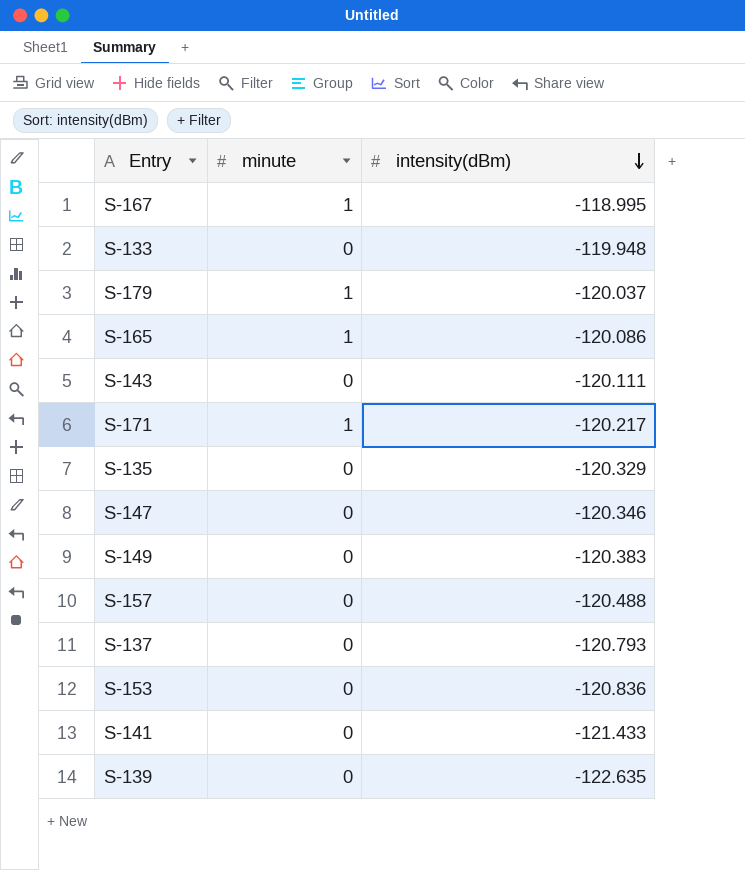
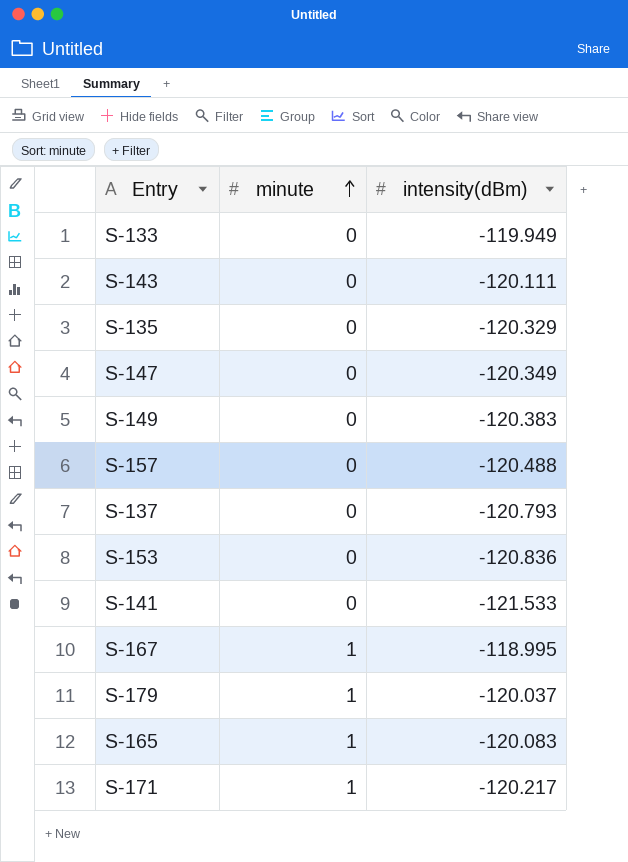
row order: intensity(dBm) descending -> minute ascending
row S-139: 0 | -122.635 -> none
S-133 | intensity(dBm): -119.948 -> -119.949
S-147 | intensity(dBm): -120.346 -> -120.349
S-141 | intensity(dBm): -121.433 -> -121.533
S-165 | intensity(dBm): -120.086 -> -120.083

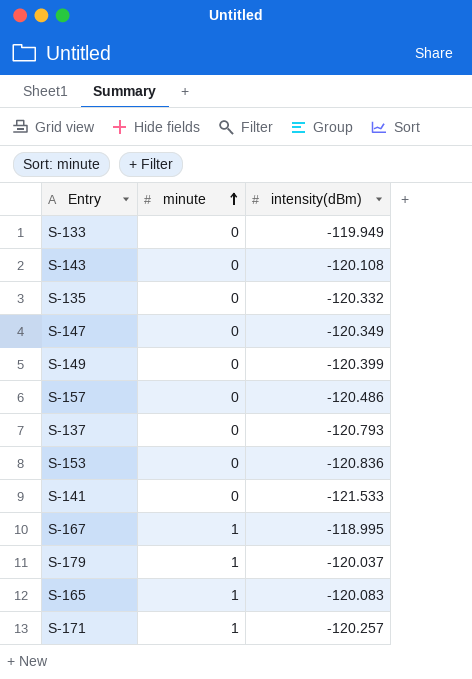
S-143 | intensity(dBm): -120.111 -> -120.108
S-135 | intensity(dBm): -120.329 -> -120.332
S-149 | intensity(dBm): -120.383 -> -120.399
S-157 | intensity(dBm): -120.488 -> -120.486
S-171 | intensity(dBm): -120.217 -> -120.257

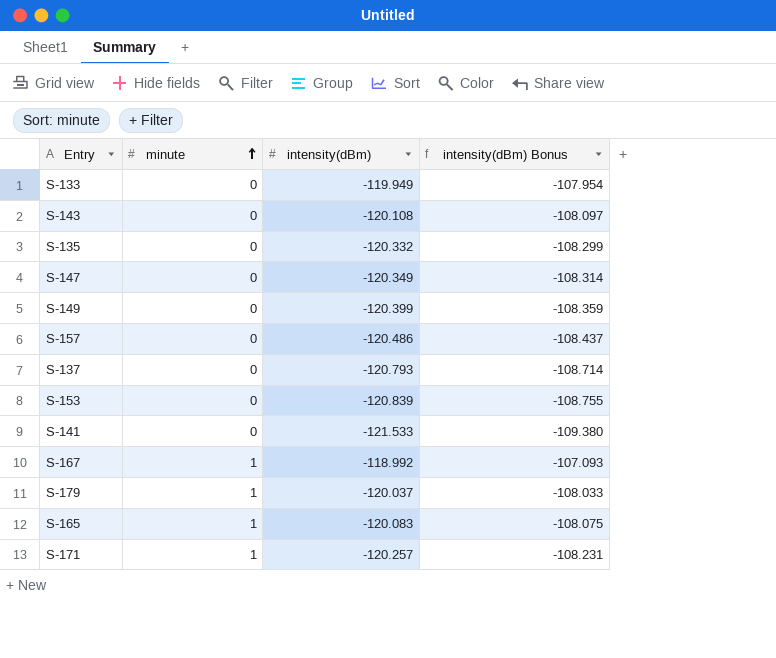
column intensity(dBm) Bonus | formula: none -> [intensity(dBm)] * 0.9
S-153 | intensity(dBm): -120.836 -> -120.839
S-167 | intensity(dBm): -118.995 -> -118.992

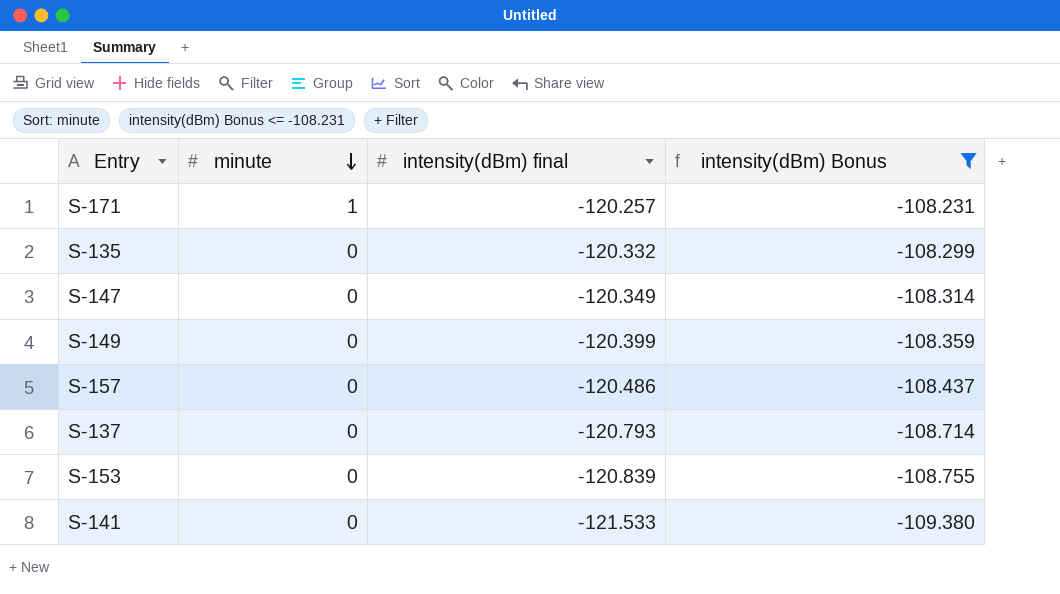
filter: none -> intensity(dBm) Bonus <= -108.231
row order: minute ascending -> minute descending
column name: intensity(dBm) -> intensity(dBm) final

